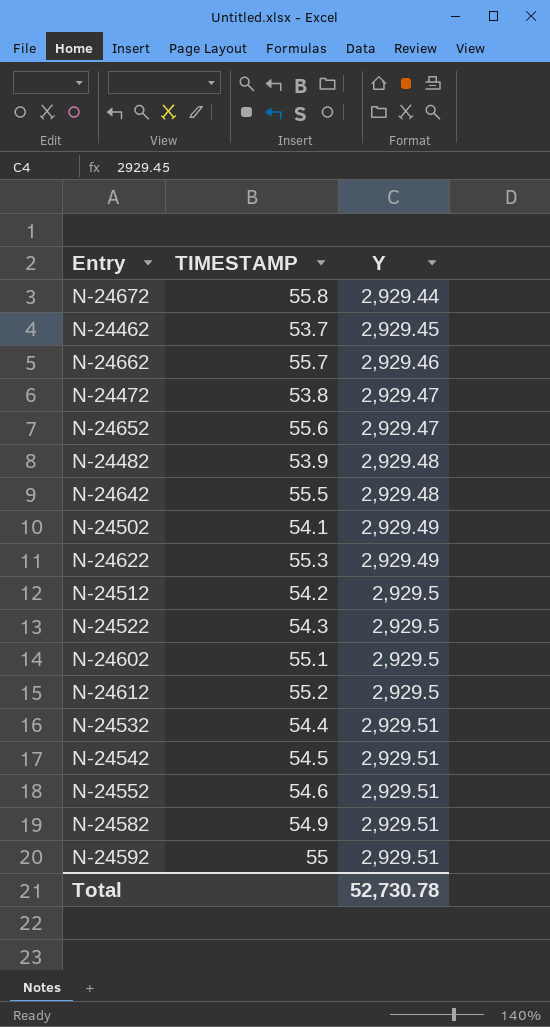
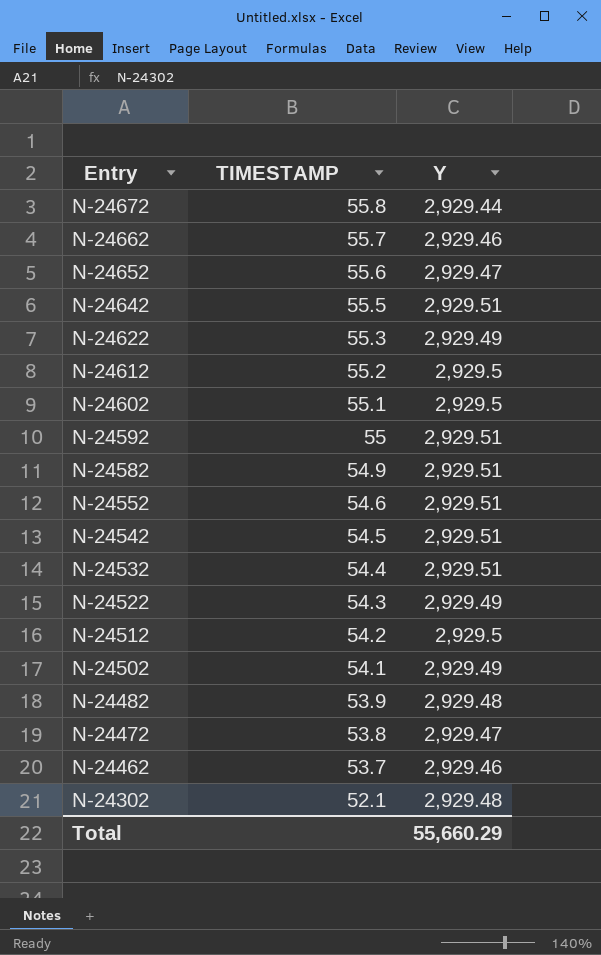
row order: Y ascending -> Entry descending
N-24642 | Y: 2,929.48 -> 2,929.51
N-24522 | Y: 2,929.5 -> 2,929.49
N-24462 | Y: 2,929.45 -> 2,929.46
row N-24302: none -> 52.1 | 2,929.48
Total | Y: 52,730.78 -> 55,660.29

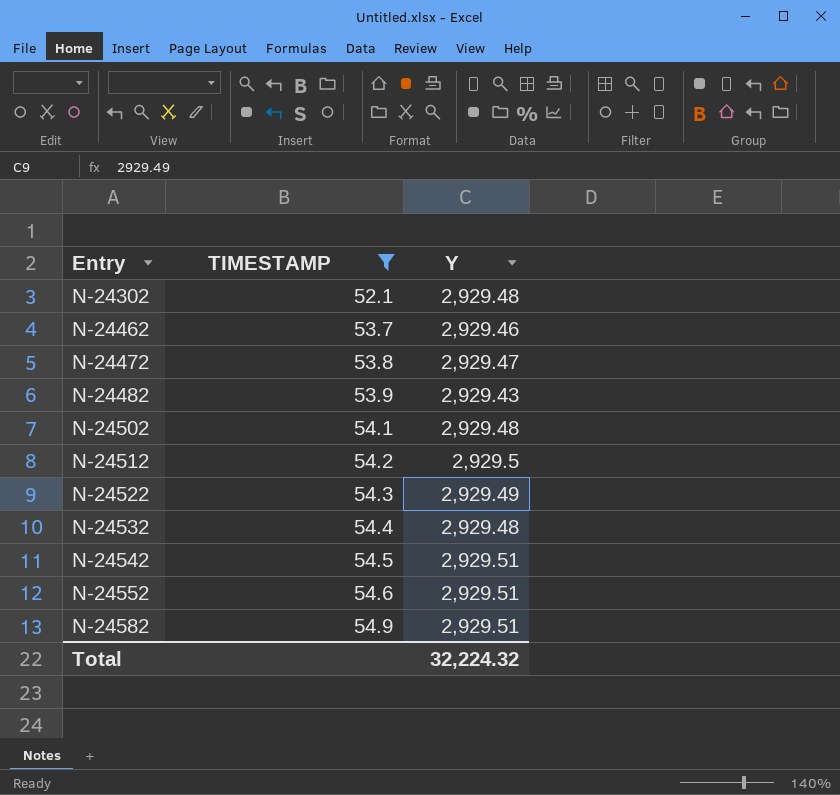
filter: none -> TIMESTAMP <= 54.9
row order: Entry descending -> Entry ascending
N-24482 | Y: 2,929.48 -> 2,929.43
N-24502 | Y: 2,929.49 -> 2,929.48
N-24532 | Y: 2,929.51 -> 2,929.48
Total | Y: 55,660.29 -> 32,224.32

